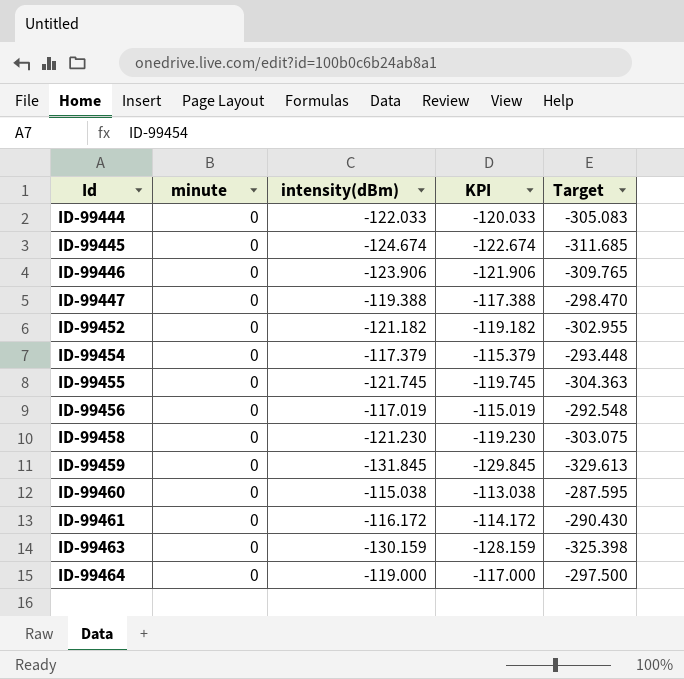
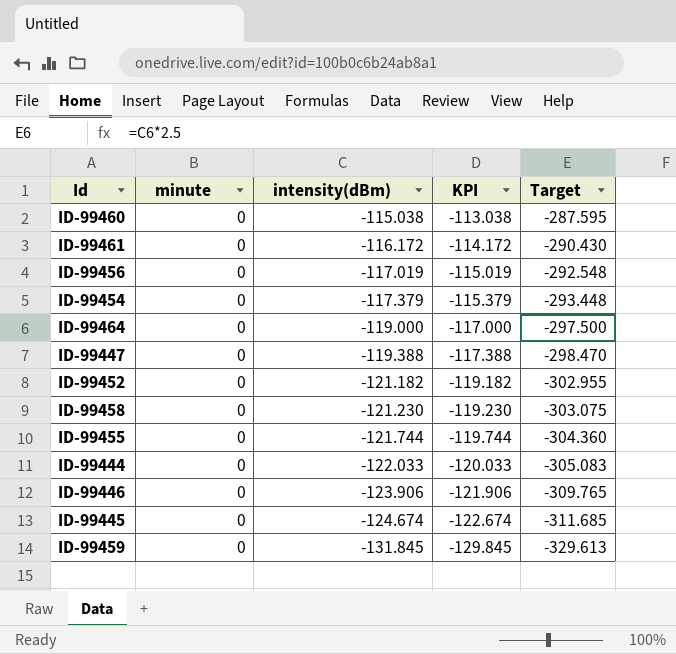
row order: Id ascending -> intensity(dBm) descending
row ID-99463: 0 | -130.159 | -128.159 | -325.398 -> none
ID-99455 | intensity(dBm): -121.745 -> -121.744
ID-99455 | KPI: -119.745 -> -119.744
ID-99455 | Target: -304.363 -> -304.360

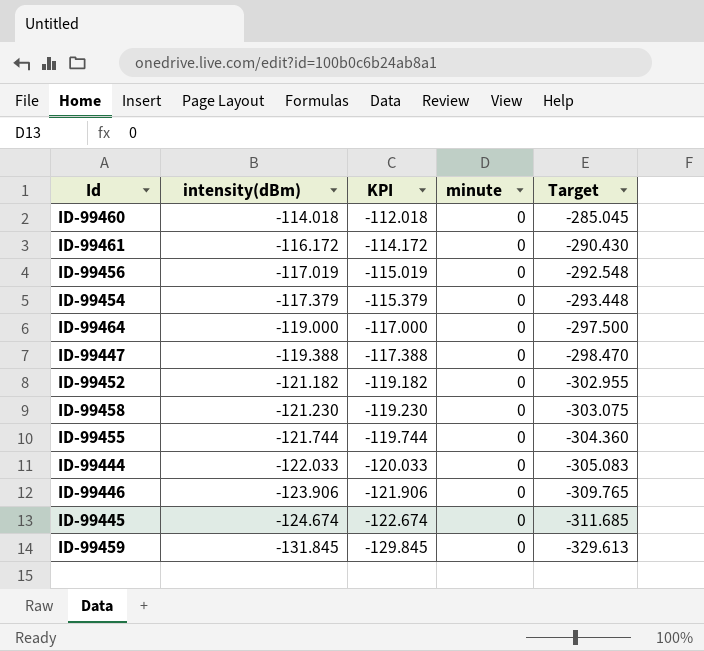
column minute | position: 2 -> 4
ID-99460 | intensity(dBm): -115.038 -> -114.018
ID-99460 | KPI: -113.038 -> -112.018
ID-99460 | Target: -287.595 -> -285.045

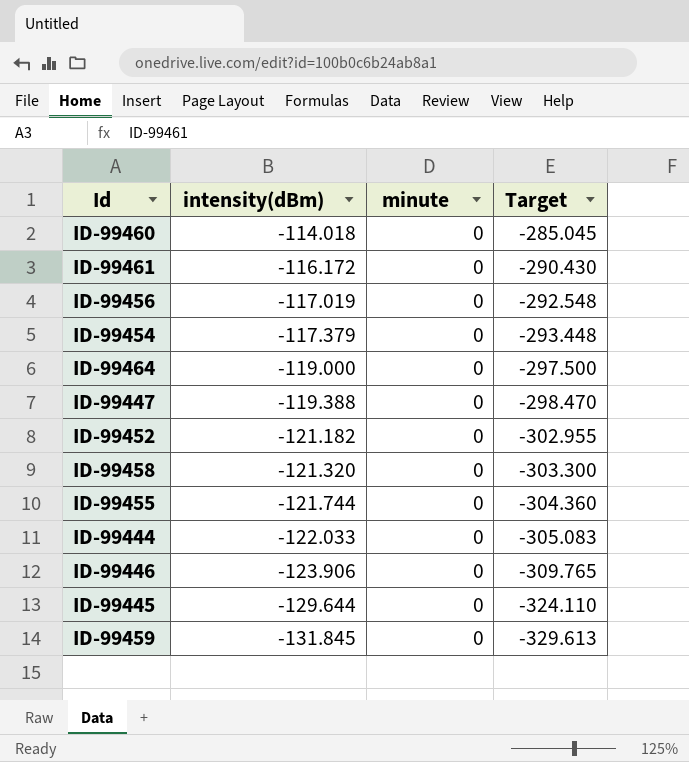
column KPI | formula: [intensity(dBm)] + 2 -> none
ID-99458 | intensity(dBm): -121.230 -> -121.320
ID-99458 | Target: -303.075 -> -303.300
ID-99445 | intensity(dBm): -124.674 -> -129.644
ID-99445 | Target: -311.685 -> -324.110

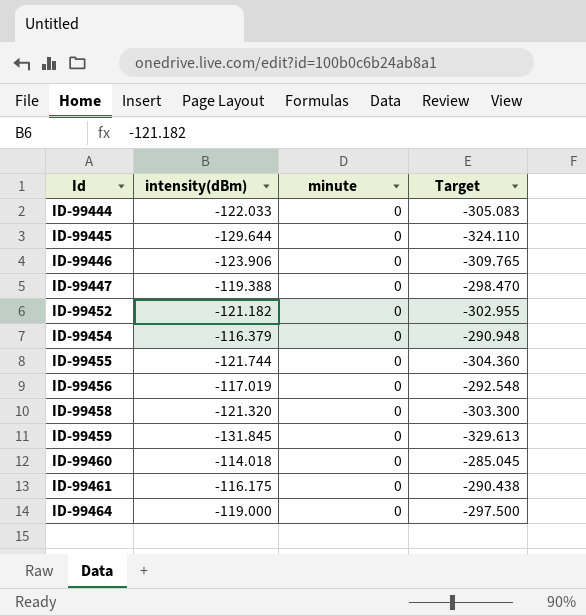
row order: intensity(dBm) descending -> Id ascending
ID-99454 | intensity(dBm): -117.379 -> -116.379
ID-99454 | Target: -293.448 -> -290.948
ID-99461 | intensity(dBm): -116.172 -> -116.175
ID-99461 | Target: -290.430 -> -290.438

